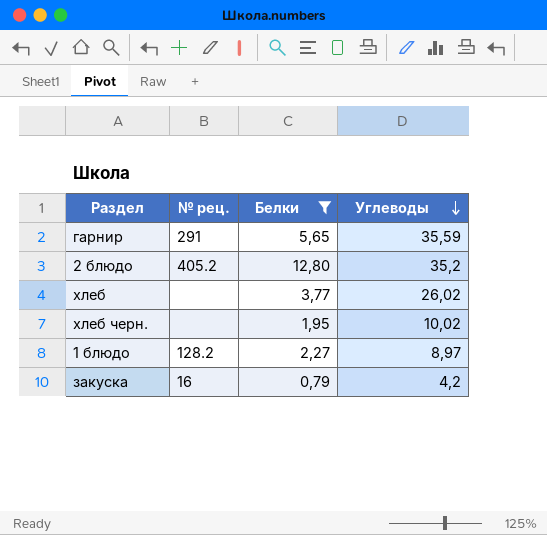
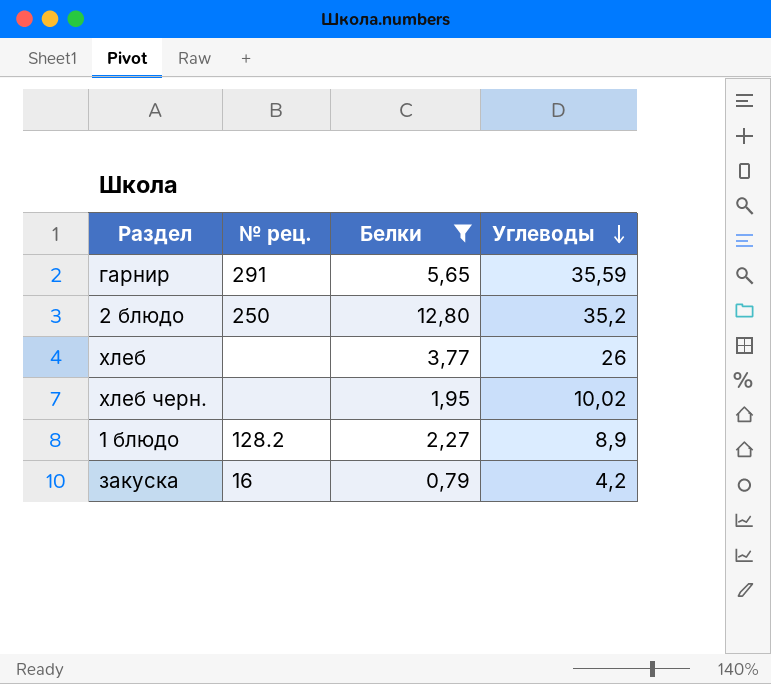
2 блюдо | № рец.: 405.2 -> 250
хлеб | Углеводы: 26,02 -> 26
1 блюдо | Углеводы: 8,97 -> 8,9

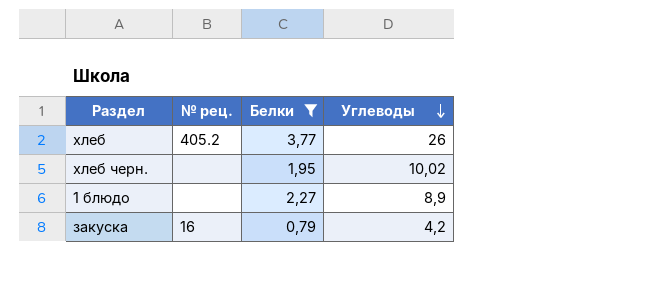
row гарнир: 291 | 5,65 | 35,59 -> none
row 2 блюдо: 250 | 12,80 | 35,2 -> none
хлеб | № рец.: none -> 405.2
1 блюдо | № рец.: 128.2 -> none

